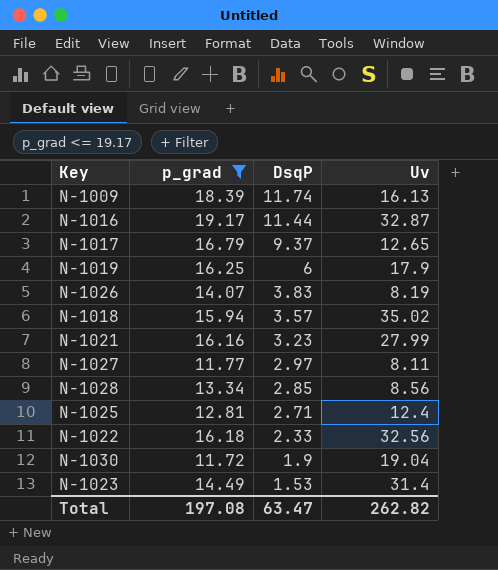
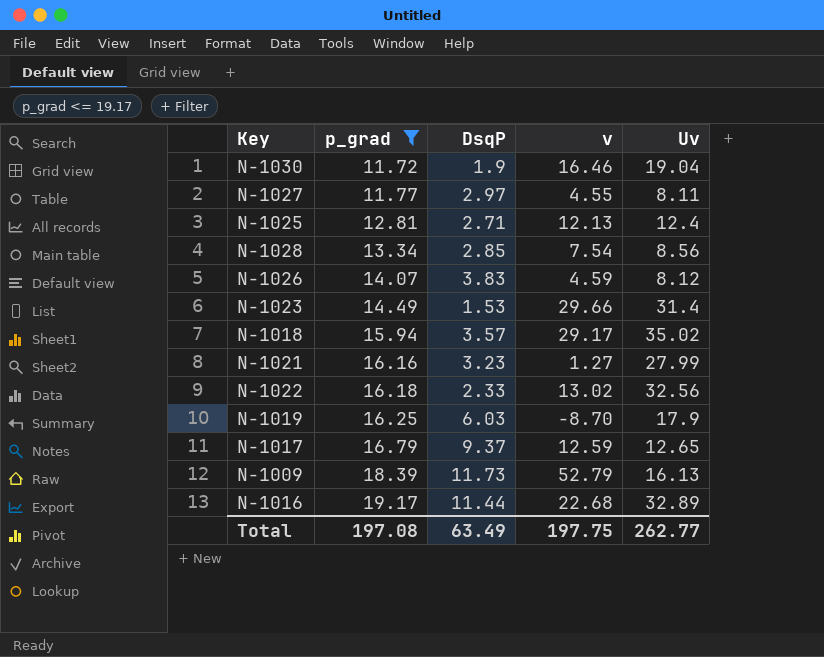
row order: DsqP descending -> p_grad ascending
column v | position: none -> 4
N-1026 | Uv: 8.19 -> 8.12
N-1019 | DsqP: 6 -> 6.03
N-1009 | DsqP: 11.74 -> 11.73
N-1016 | Uv: 32.87 -> 32.89
Total | DsqP: 63.47 -> 63.49
Total | Uv: 262.82 -> 262.77

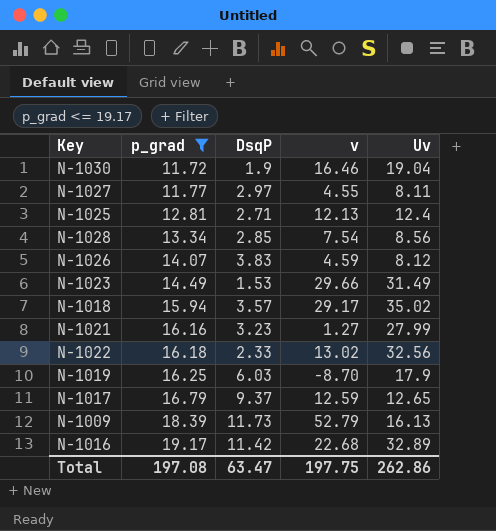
N-1023 | Uv: 31.4 -> 31.49
N-1016 | DsqP: 11.44 -> 11.42
Total | DsqP: 63.49 -> 63.47
Total | Uv: 262.77 -> 262.86

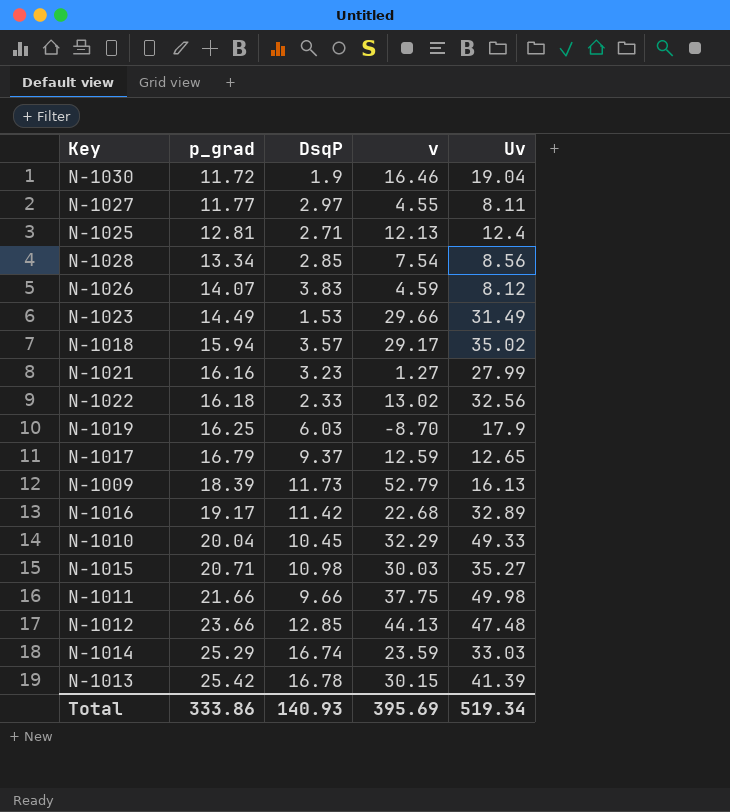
filter: p_grad <= 19.17 -> none
Total | p_grad: 197.08 -> 333.86
Total | DsqP: 63.47 -> 140.93
Total | v: 197.75 -> 395.69
Total | Uv: 262.86 -> 519.34

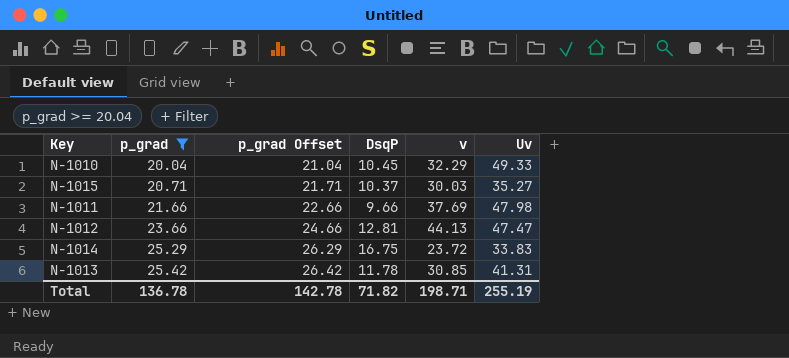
filter: none -> p_grad >= 20.04
column p_grad Offset | formula: none -> [p_grad] + 1
N-1015 | DsqP: 10.98 -> 10.37
N-1011 | v: 37.75 -> 37.69
N-1011 | Uv: 49.98 -> 47.98
N-1012 | DsqP: 12.85 -> 12.81
N-1012 | Uv: 47.48 -> 47.47
N-1014 | DsqP: 16.74 -> 16.75
N-1014 | v: 23.59 -> 23.72
N-1014 | Uv: 33.03 -> 33.83
N-1013 | DsqP: 16.78 -> 11.78
N-1013 | v: 30.15 -> 30.85
N-1013 | Uv: 41.39 -> 41.31
Total | p_grad: 333.86 -> 136.78
Total | DsqP: 140.93 -> 71.82
Total | v: 395.69 -> 198.71
Total | Uv: 519.34 -> 255.19

